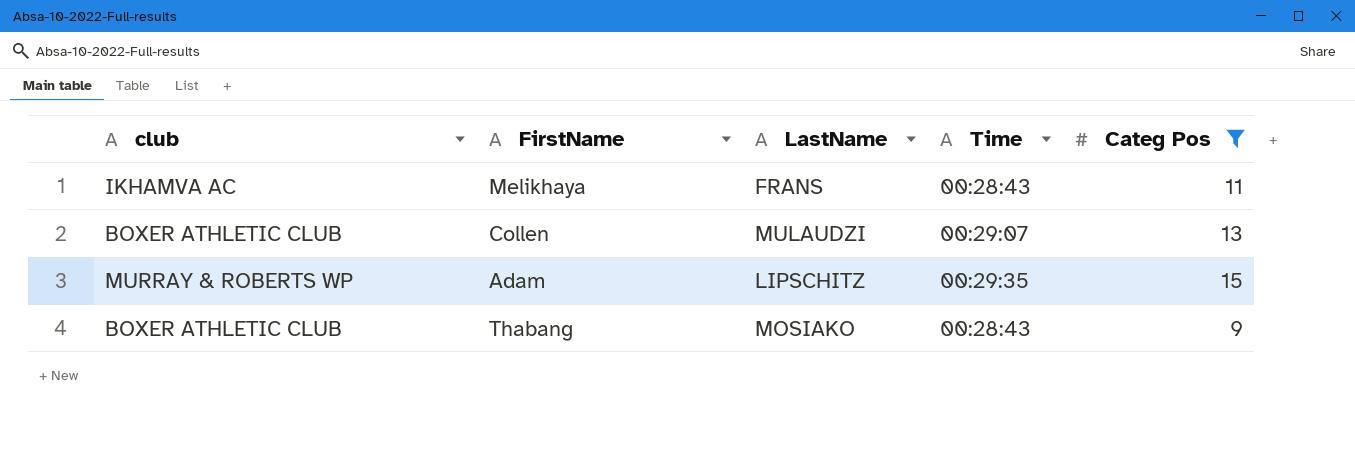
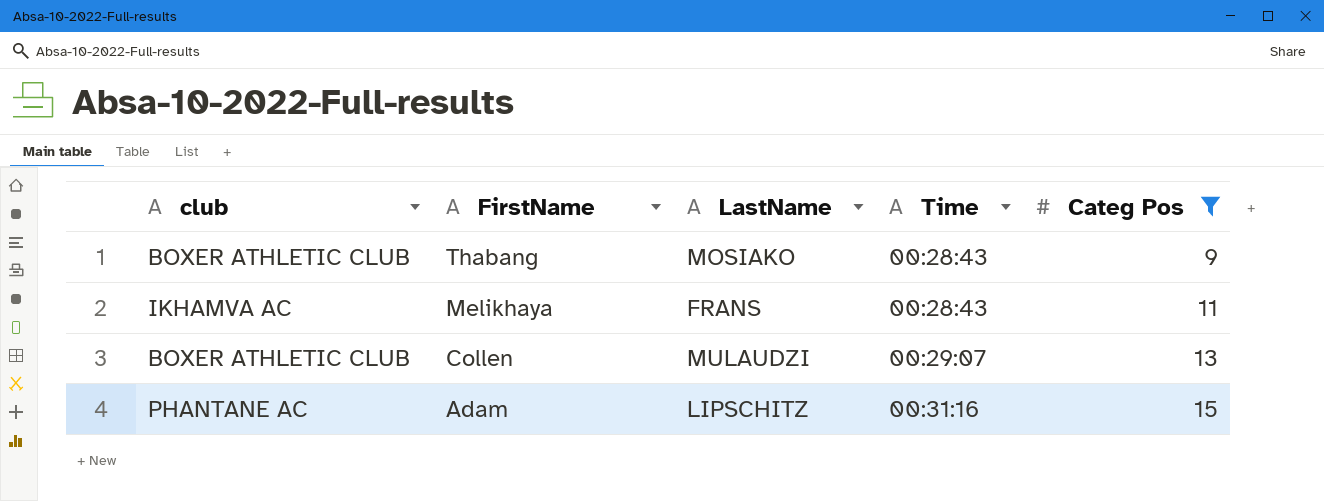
row order: none -> FirstName descending
Adam | club: MURRAY & ROBERTS WP -> PHANTANE AC
Adam | Time: 00:29:35 -> 00:31:16

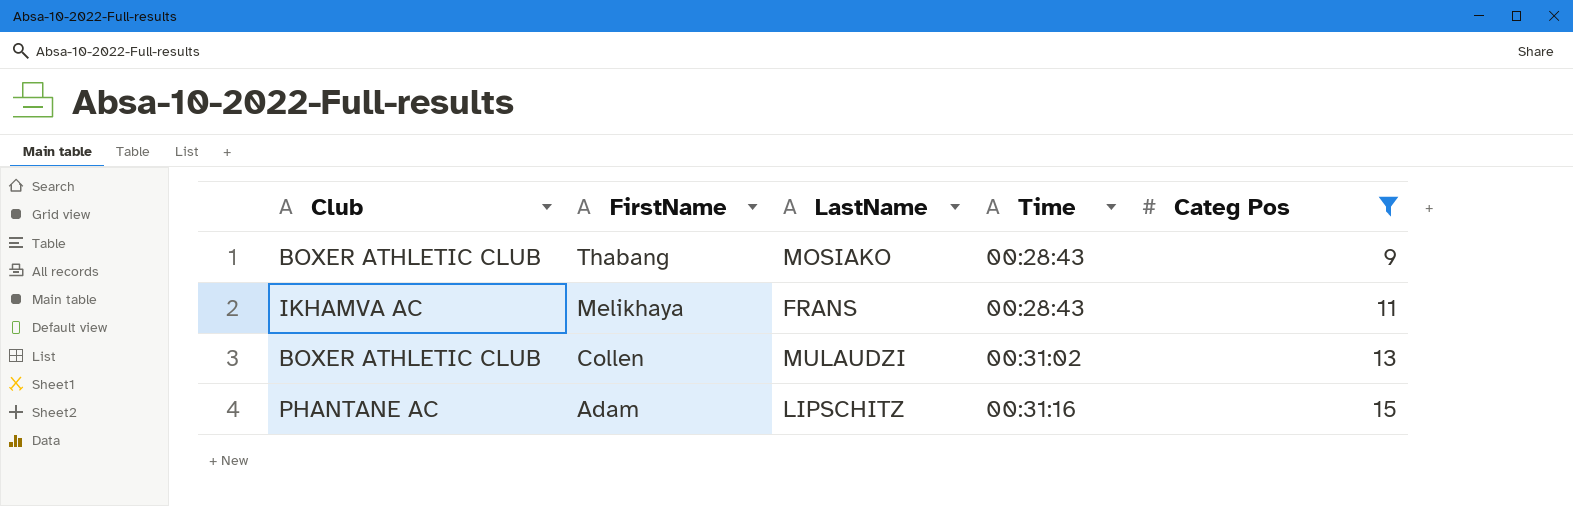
column name: club -> Club
Collen | Time: 00:29:07 -> 00:31:02

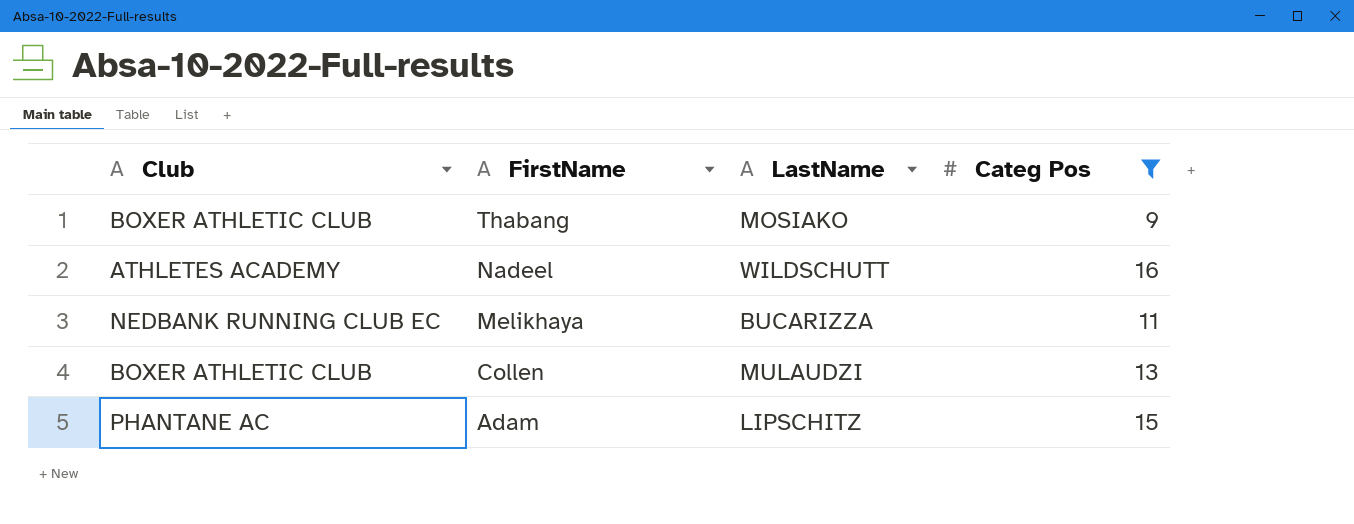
column Time | position: 4 -> none
row Nadeel: none -> ATHLETES ACADEMY | WILDSCHUTT | 16
Melikhaya | Club: IKHAMVA AC -> NEDBANK RUNNING CLUB EC
Melikhaya | LastName: FRANS -> BUCARIZZA

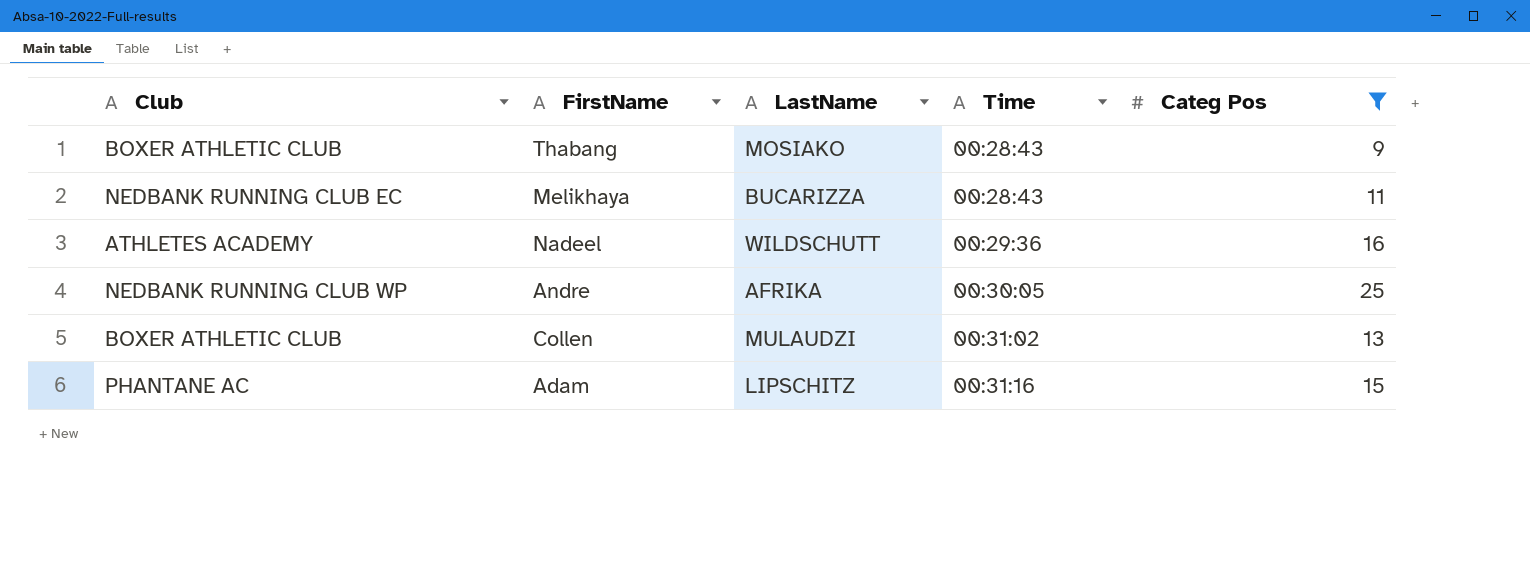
row order: FirstName descending -> Time ascending
column Time | position: none -> 4
row Andre: none -> NEDBANK RUNNING CLUB WP | AFRIKA | 00:30:05 | 25

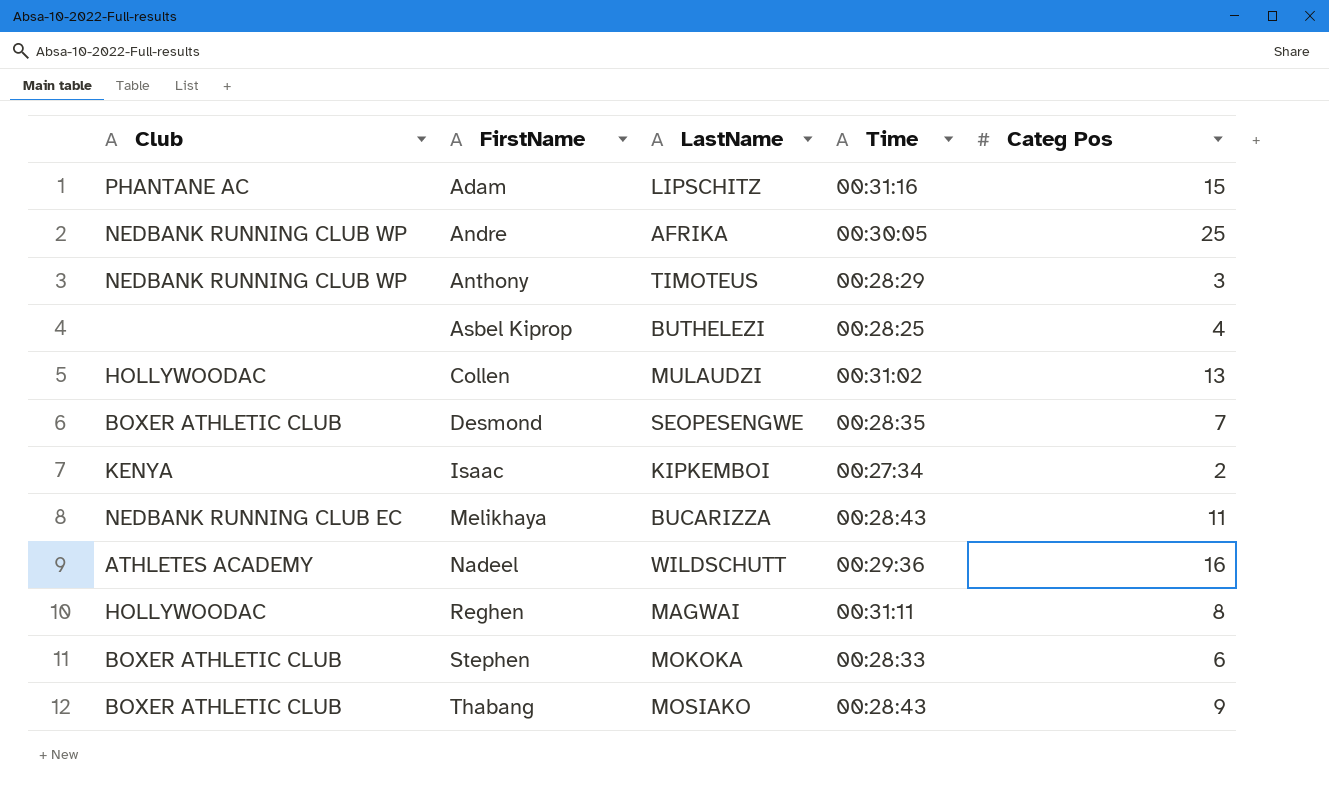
filter: Categ Pos >= 9 -> none
row order: Time ascending -> FirstName ascending
Collen | Club: BOXER ATHLETIC CLUB -> HOLLYWOODAC

